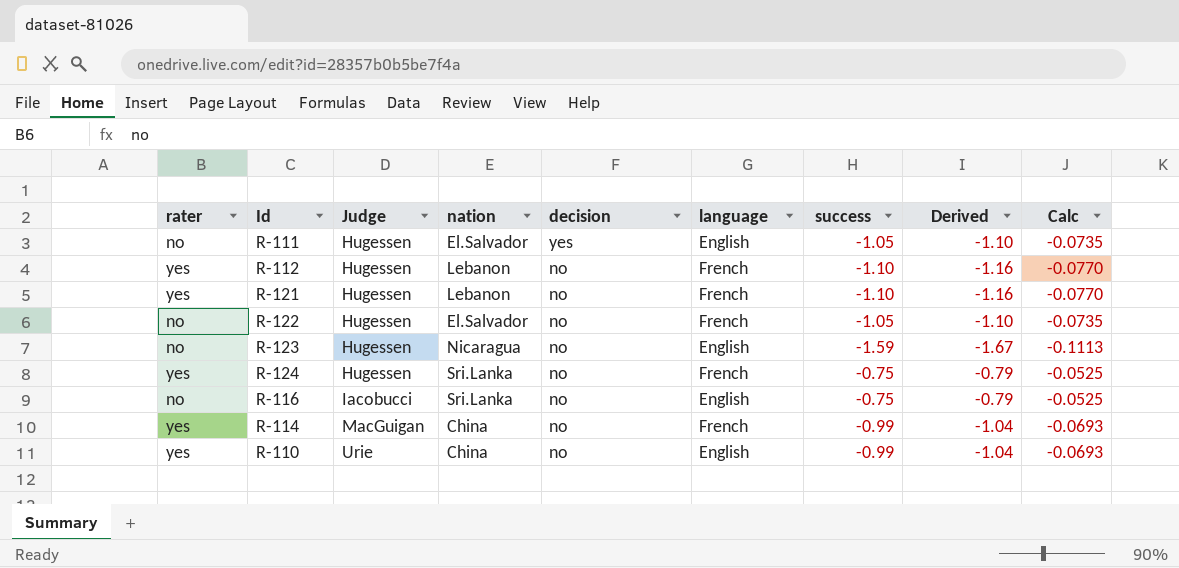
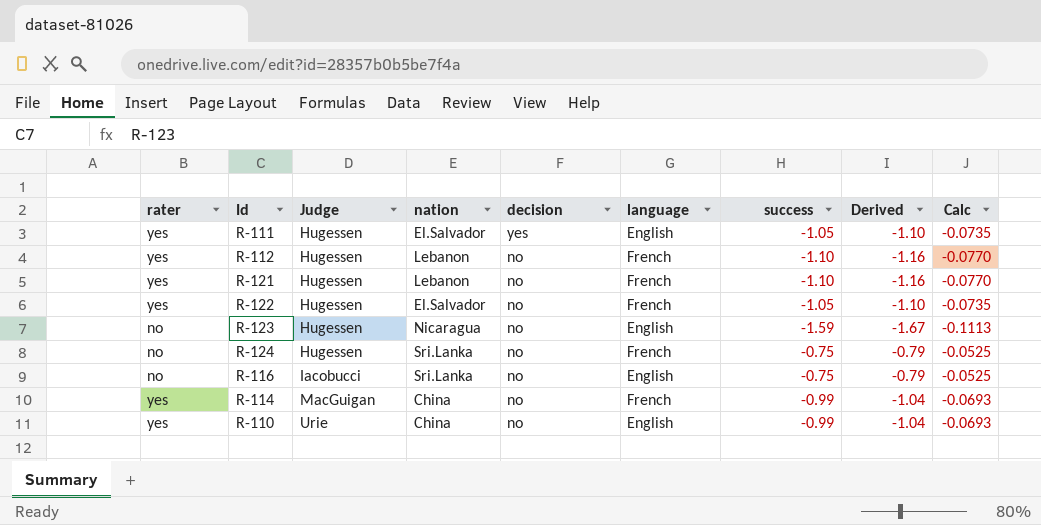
R-111 | rater: no -> yes
R-122 | rater: no -> yes
R-124 | rater: yes -> no

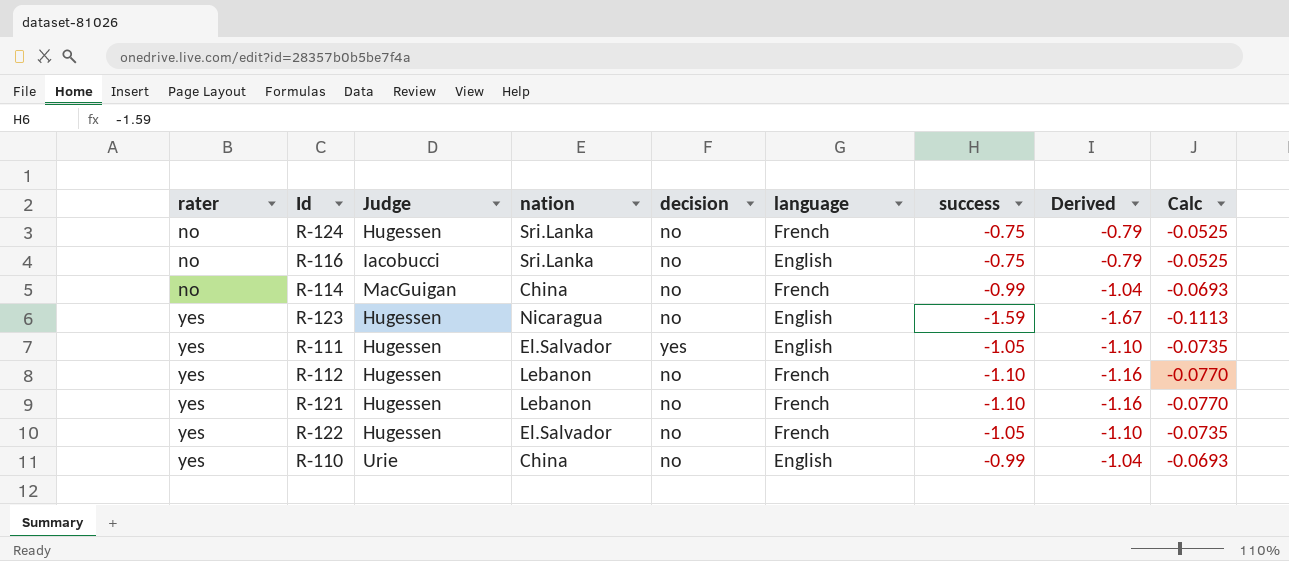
row order: Judge ascending -> rater ascending
R-114 | rater: yes -> no
R-123 | rater: no -> yes

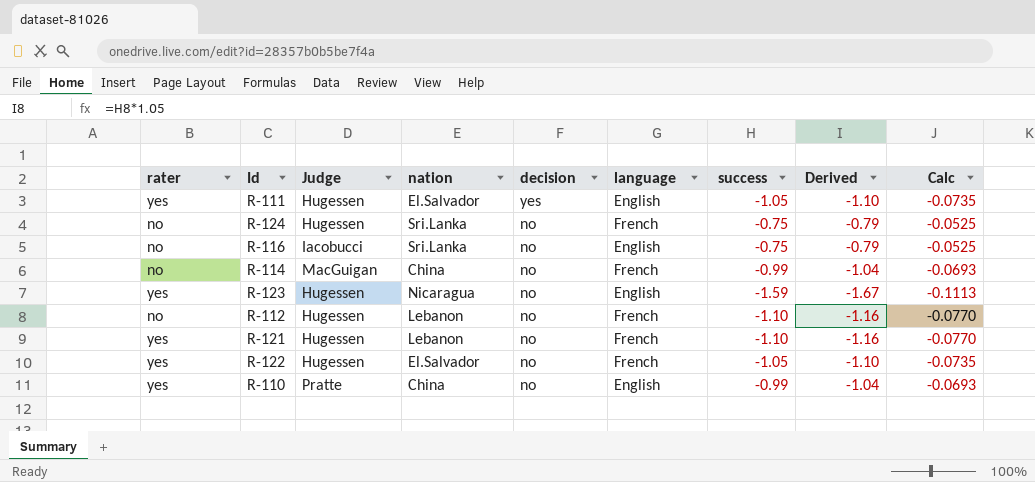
row order: rater ascending -> decision descending
R-112 | rater: yes -> no
R-110 | Judge: Urie -> Pratte

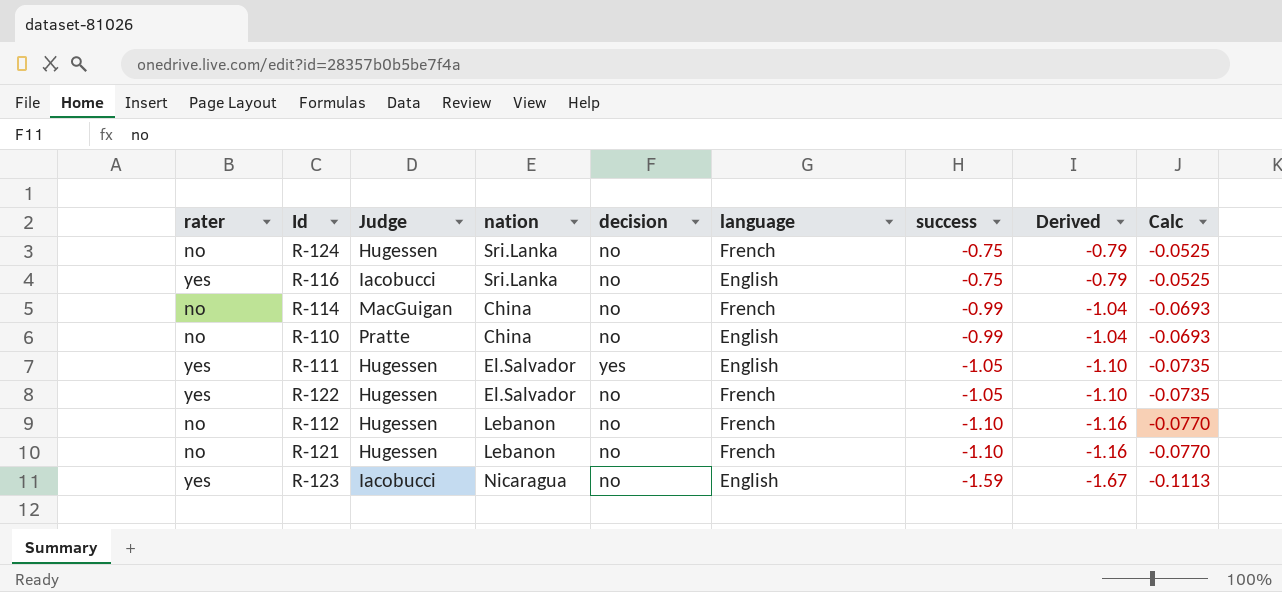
row order: decision descending -> success descending
R-116 | rater: no -> yes
R-110 | rater: yes -> no
R-121 | rater: yes -> no
R-123 | Judge: Hugessen -> Iacobucci

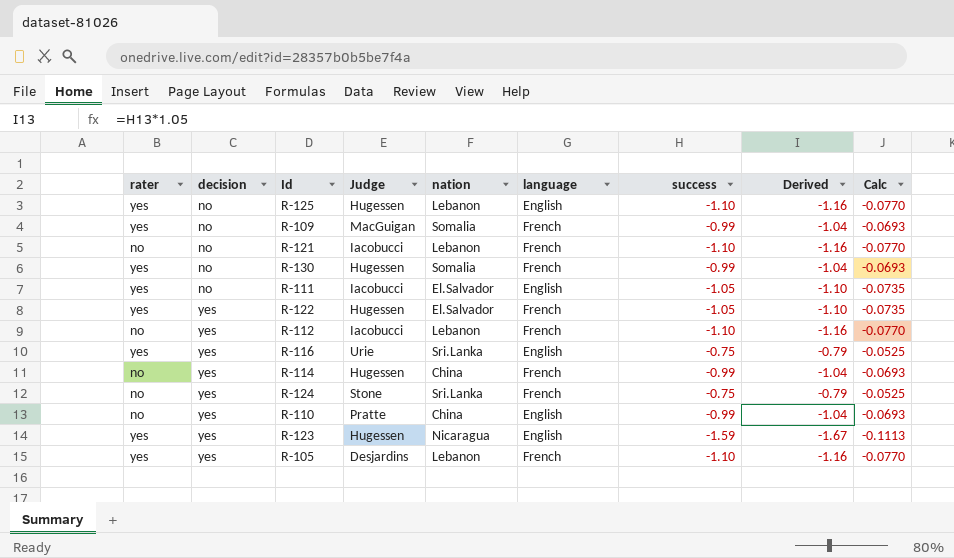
row order: success descending -> decision ascending
column decision | position: 5 -> 2
row R-125: none -> yes | no | Hugessen | Lebanon | English | -1.10 | -1.16 | -0.0770
row R-109: none -> yes | no | MacGuigan | Somalia | French | -0.99 | -1.04 | -0.0693
R-121 | Judge: Hugessen -> Iacobucci
row R-130: none -> yes | no | Hugessen | Somalia | French | -0.99 | -1.04 | -0.0693
R-111 | decision: yes -> no
R-111 | Judge: Hugessen -> Iacobucci
R-122 | decision: no -> yes
R-112 | decision: no -> yes
R-112 | Judge: Hugessen -> Iacobucci
R-116 | decision: no -> yes
R-116 | Judge: Iacobucci -> Urie
R-114 | decision: no -> yes
R-114 | Judge: MacGuigan -> Hugessen
R-124 | decision: no -> yes
R-124 | Judge: Hugessen -> Stone
R-110 | decision: no -> yes
R-123 | decision: no -> yes
R-123 | Judge: Iacobucci -> Hugessen
row R-105: none -> yes | yes | Desjardins | Lebanon | French | -1.10 | -1.16 | -0.0770

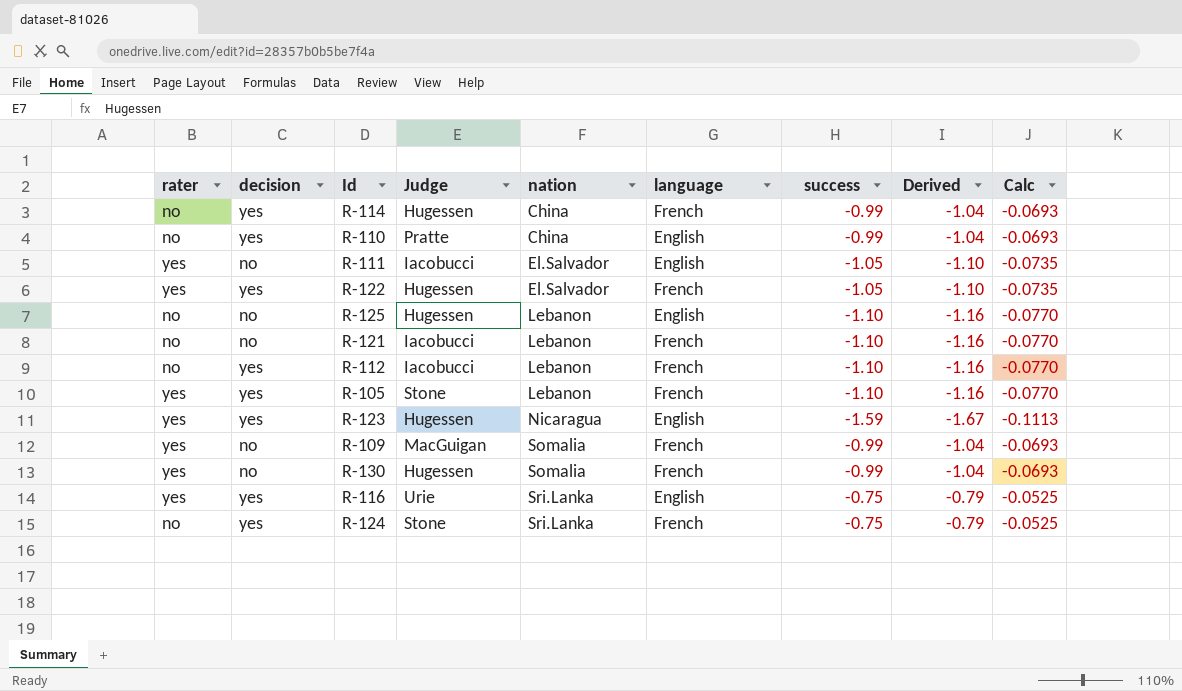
row order: decision ascending -> nation ascending
R-125 | rater: yes -> no
R-105 | Judge: Desjardins -> Stone

